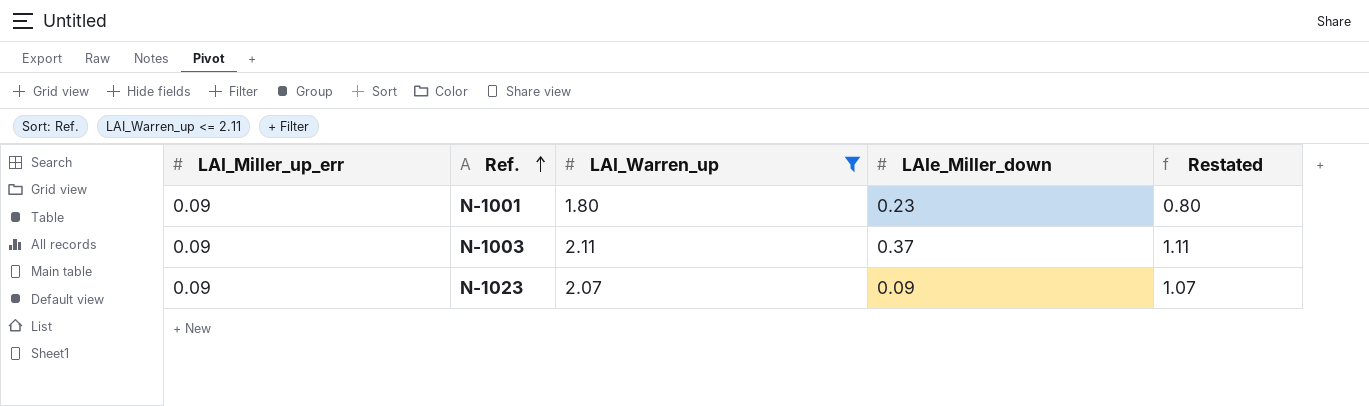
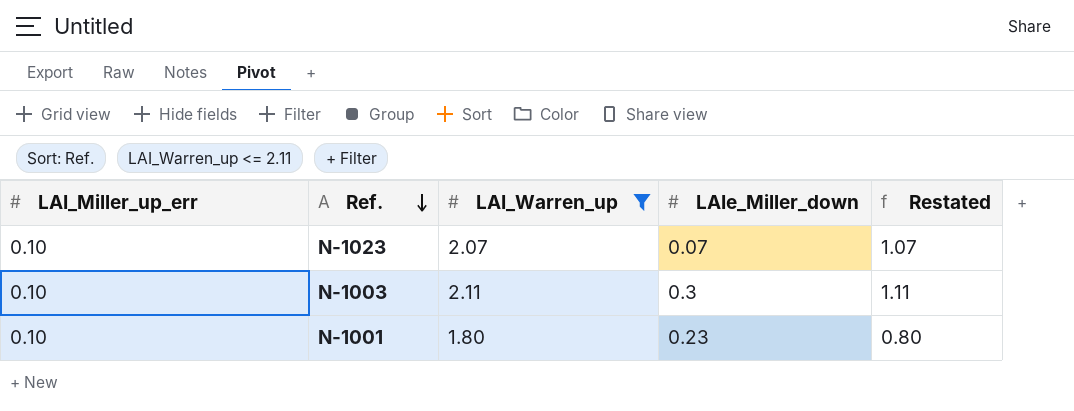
row order: Ref. ascending -> Ref. descending
N-1023 | LAI_Miller_up_err: 0.09 -> 0.10
N-1023 | LAIe_Miller_down: 0.09 -> 0.07
N-1003 | LAI_Miller_up_err: 0.09 -> 0.10
N-1003 | LAIe_Miller_down: 0.37 -> 0.3
N-1001 | LAI_Miller_up_err: 0.09 -> 0.10

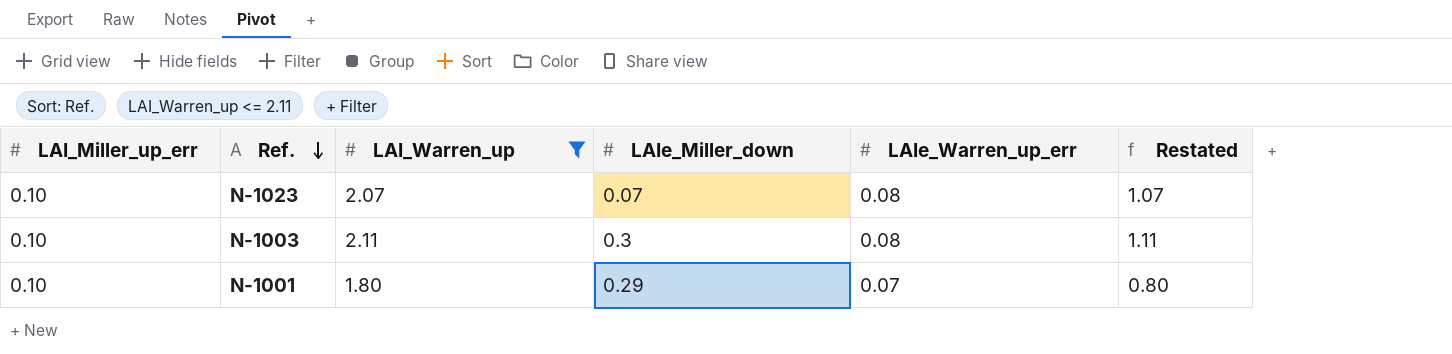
column LAIe_Warren_up_err | position: none -> 5
N-1001 | LAIe_Miller_down: 0.23 -> 0.29

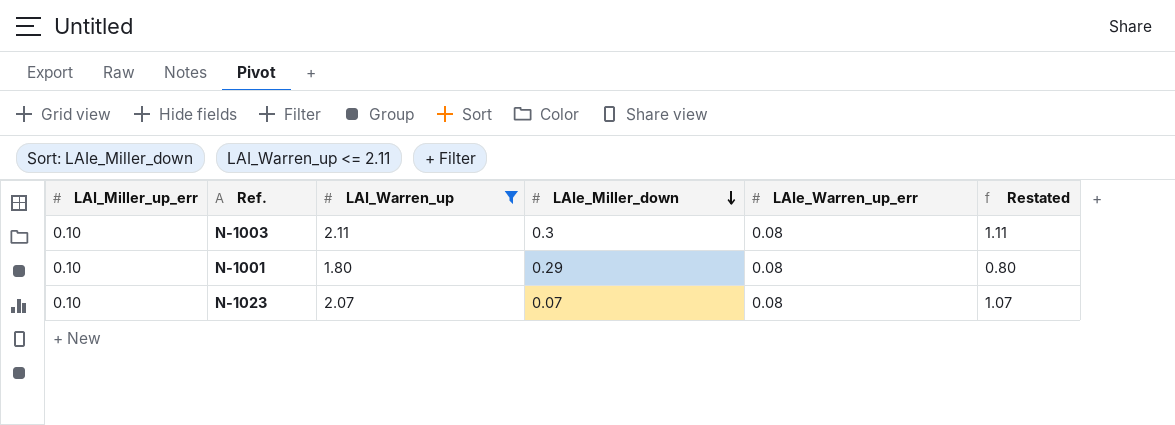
row order: Ref. descending -> LAIe_Miller_down descending
N-1001 | LAIe_Warren_up_err: 0.07 -> 0.08

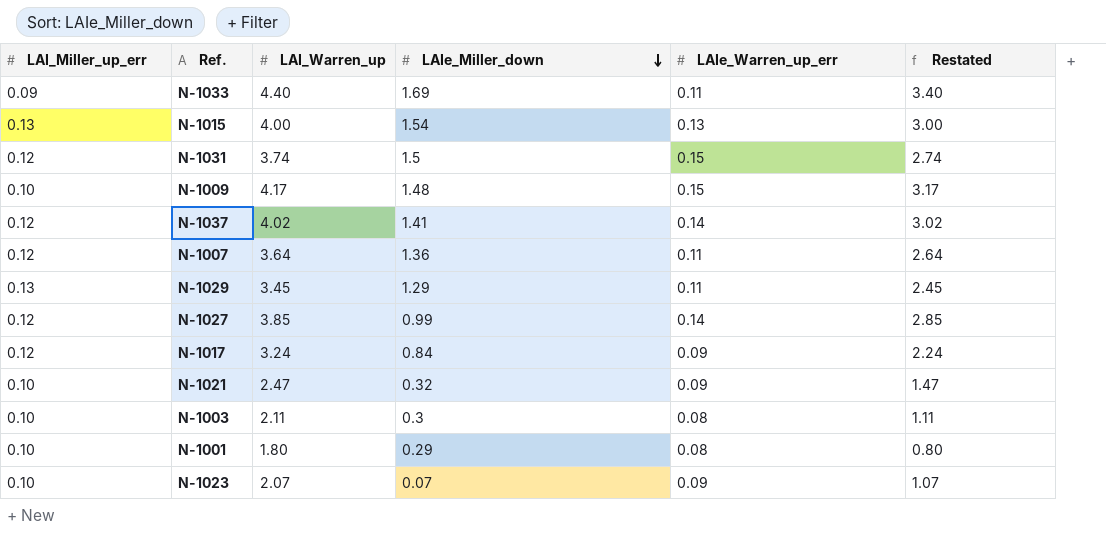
filter: LAI_Warren_up <= 2.11 -> none
N-1023 | LAIe_Warren_up_err: 0.08 -> 0.09

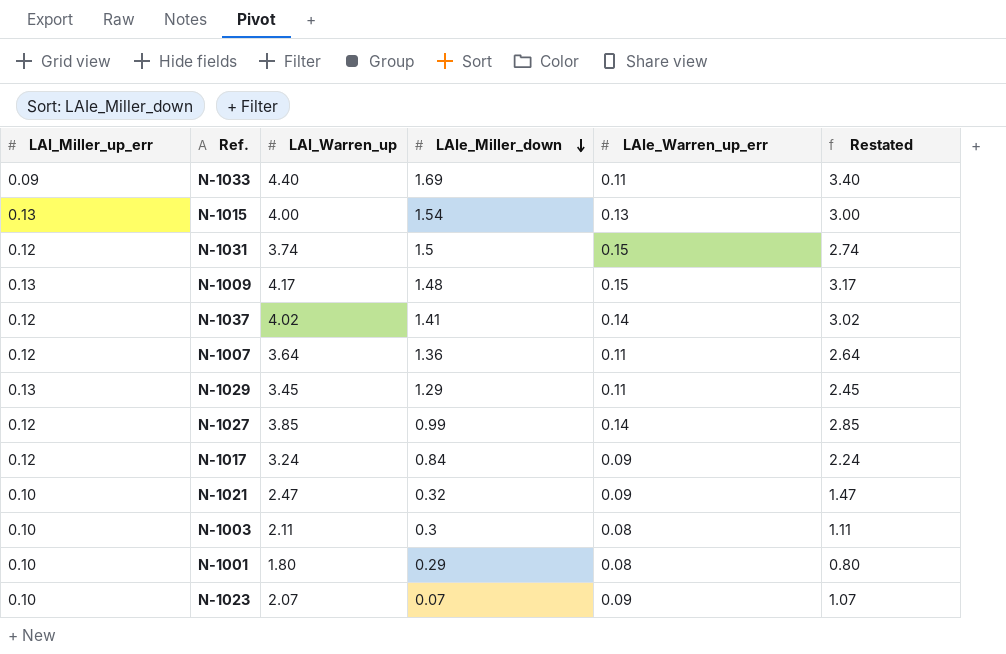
N-1009 | LAI_Miller_up_err: 0.10 -> 0.13

